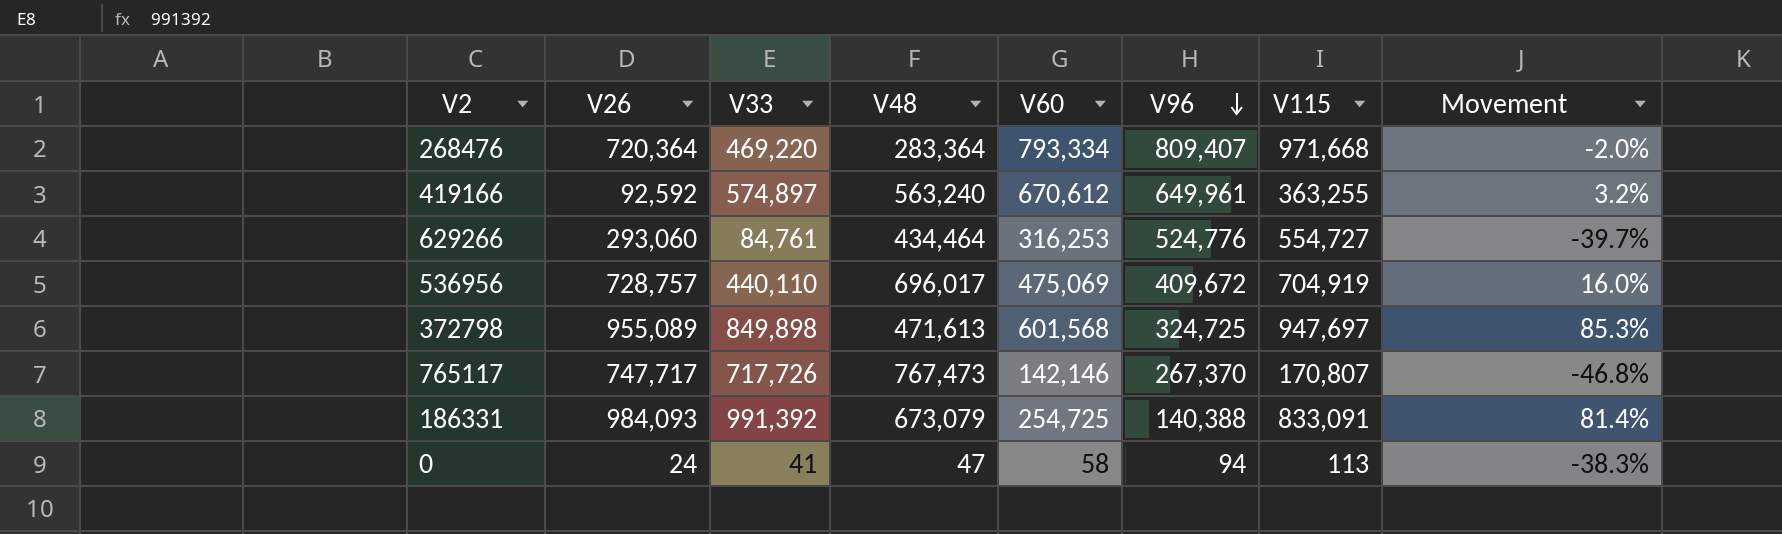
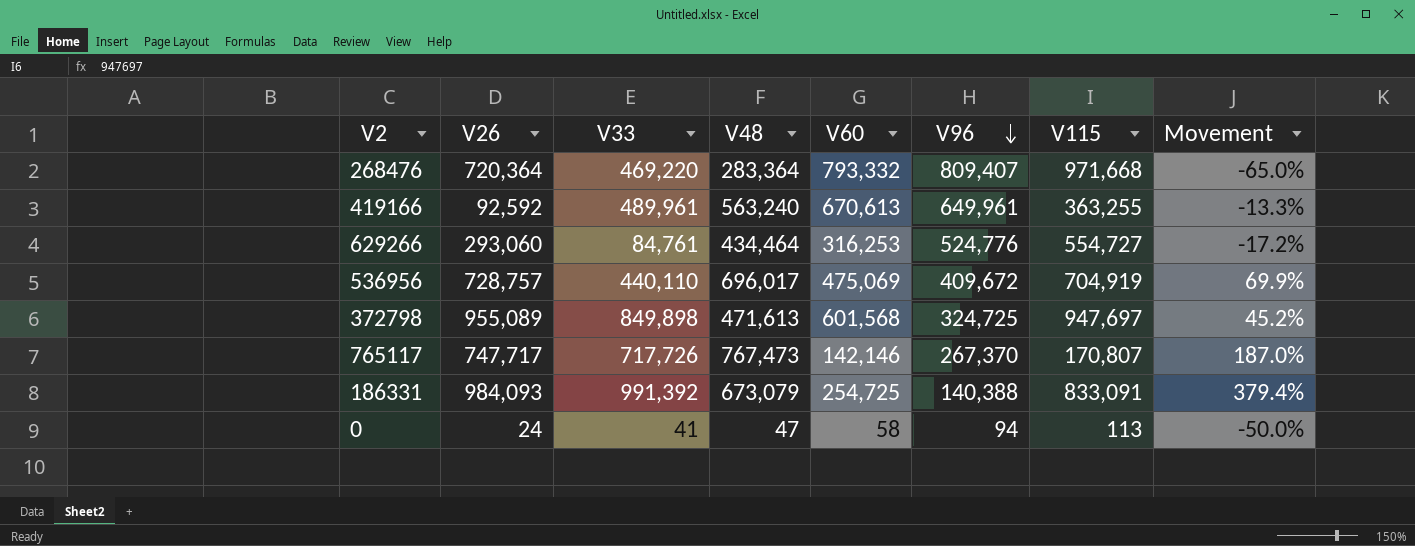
column Movement | formula: ([V60] - [V96]) / [V96] -> ([V48] - [V96]) / [V96]
268476 | V60: 793,334 -> 793,332
419166 | V33: 574,897 -> 489,961
419166 | V60: 670,612 -> 670,613

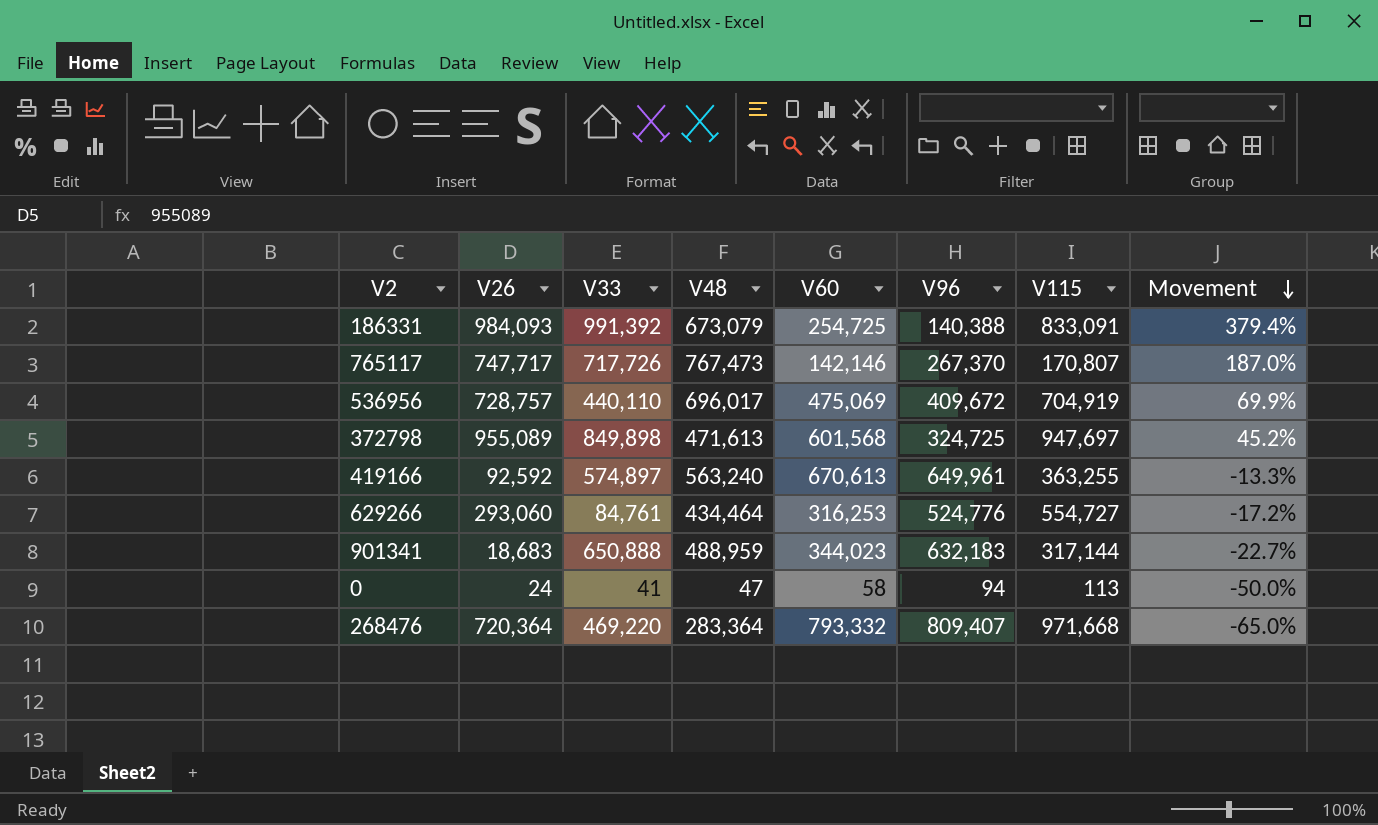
row order: V96 descending -> Movement descending
419166 | V33: 489,961 -> 574,897
row 901341: none -> 18,683 | 650,888 | 488,959 | 344,023 | 632,183 | 317,144 | -22.7%

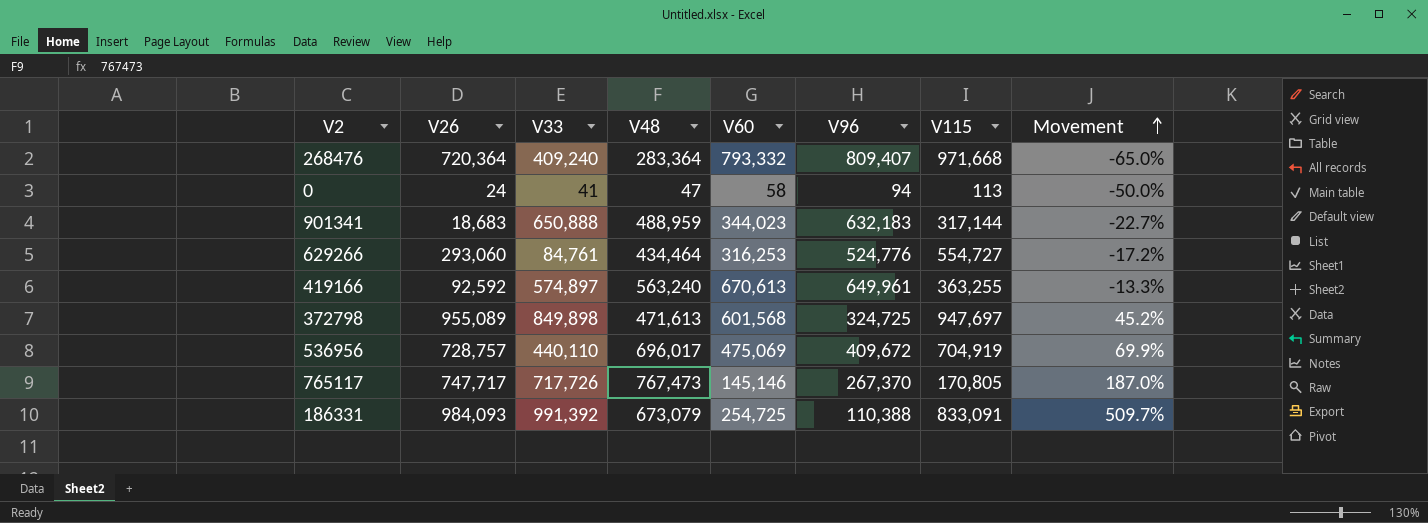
row order: Movement descending -> Movement ascending
268476 | V33: 469,220 -> 409,240
765117 | V60: 142,146 -> 145,146
765117 | V115: 170,807 -> 170,805
186331 | V96: 140,388 -> 110,388
186331 | Movement: 379.4% -> 509.7%

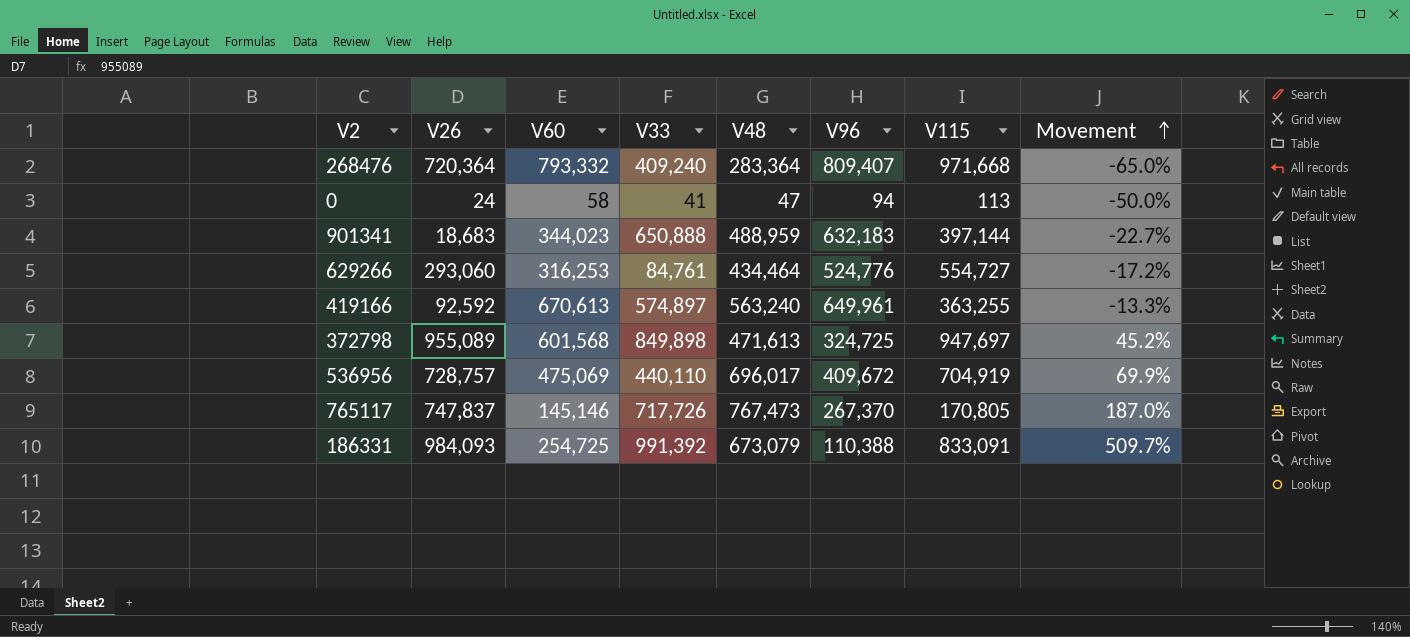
column V60 | position: 5 -> 3
901341 | V115: 317,144 -> 397,144
765117 | V26: 747,717 -> 747,837

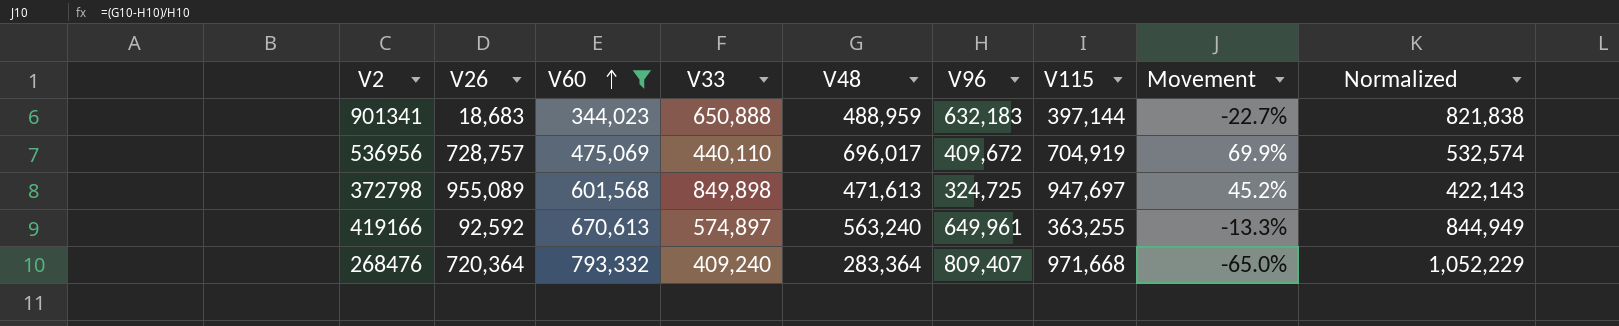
filter: none -> V60 >= 344,023
row order: Movement ascending -> V60 ascending
column Normalized | formula: none -> [V96] * 1.3

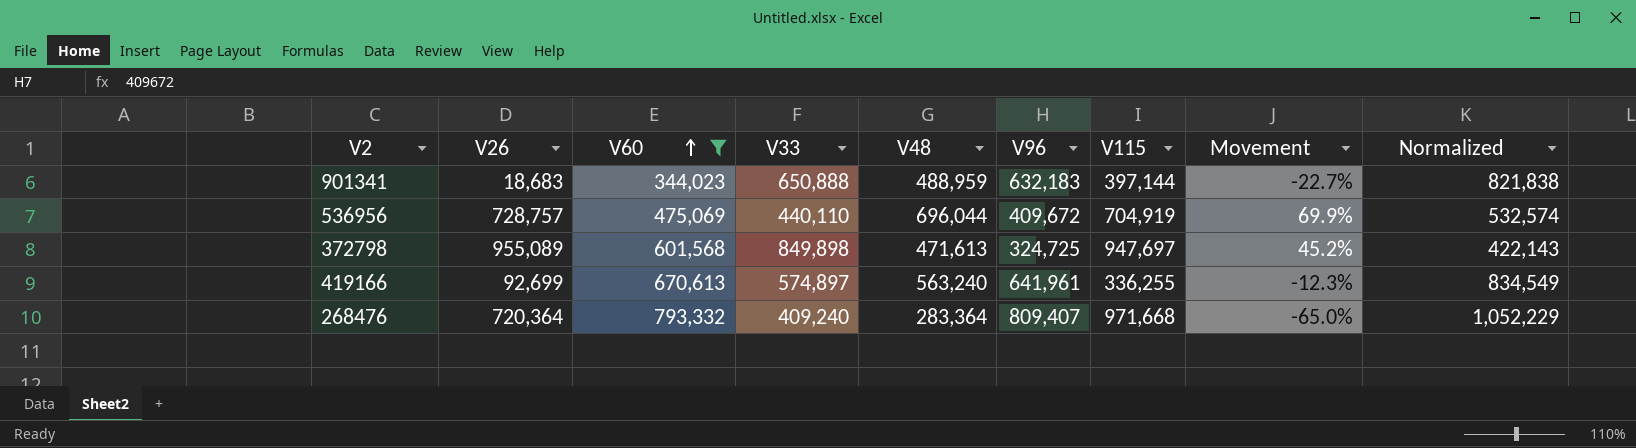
536956 | V48: 696,017 -> 696,044
419166 | V26: 92,592 -> 92,699
419166 | V96: 649,961 -> 641,961
419166 | V115: 363,255 -> 336,255
419166 | Movement: -13.3% -> -12.3%
419166 | Normalized: 844,949 -> 834,549

